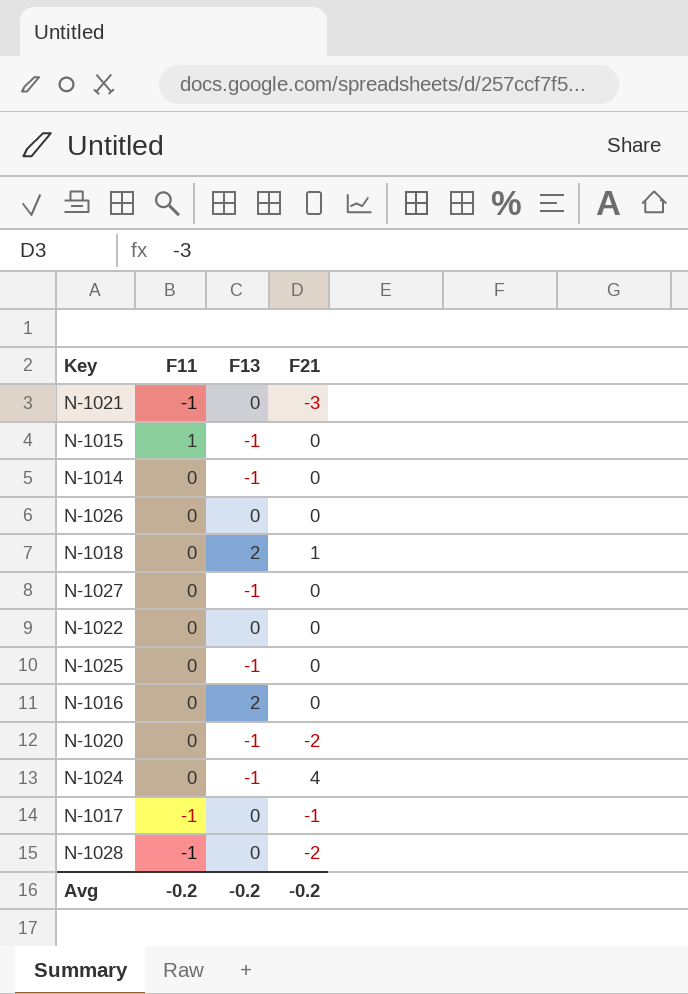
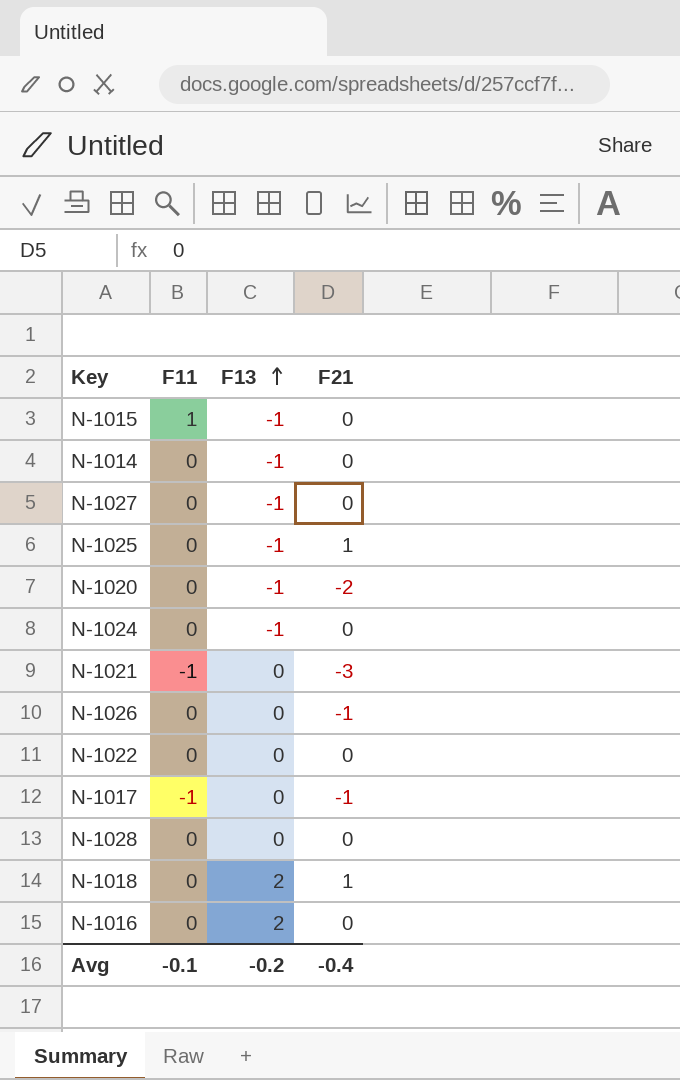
row order: none -> F13 ascending
N-1025 | F21: 0 -> 1
N-1024 | F21: 4 -> 0
N-1026 | F21: 0 -> -1
N-1028 | F11: -1 -> 0
N-1028 | F21: -2 -> 0
Avg | F11: -0.2 -> -0.1
Avg | F21: -0.2 -> -0.4

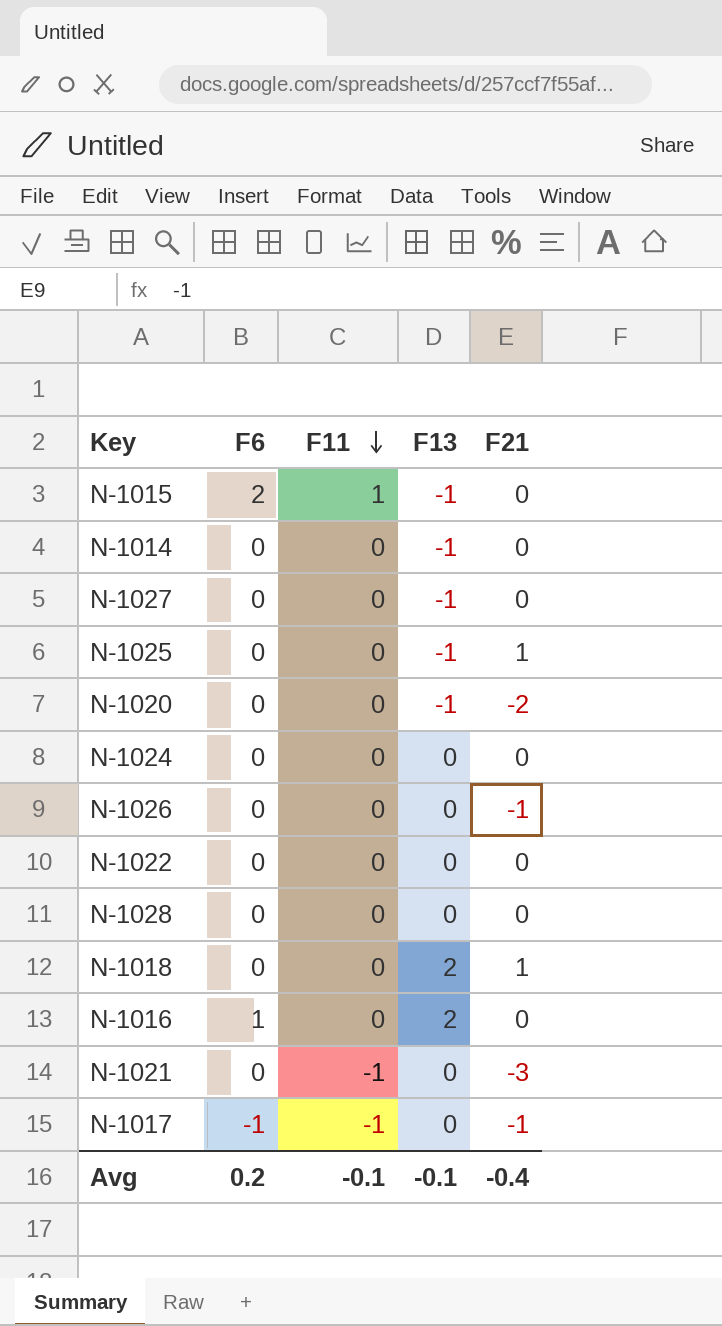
row order: F13 ascending -> F11 descending
column F6 | position: none -> 2
N-1024 | F13: -1 -> 0
Avg | F13: -0.2 -> -0.1

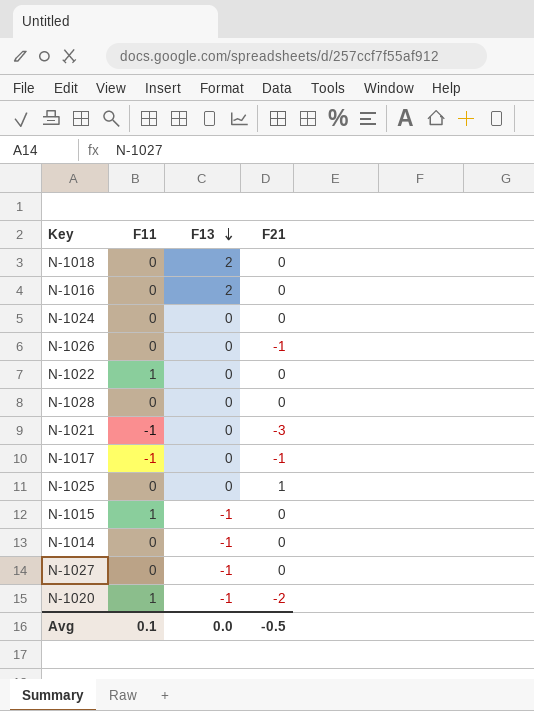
row order: F11 descending -> F13 descending
column F6 | position: 2 -> none
N-1018 | F21: 1 -> 0
N-1022 | F11: 0 -> 1
N-1025 | F13: -1 -> 0
N-1020 | F11: 0 -> 1
Avg | F11: -0.1 -> 0.1
Avg | F13: -0.1 -> 0.0
Avg | F21: -0.4 -> -0.5

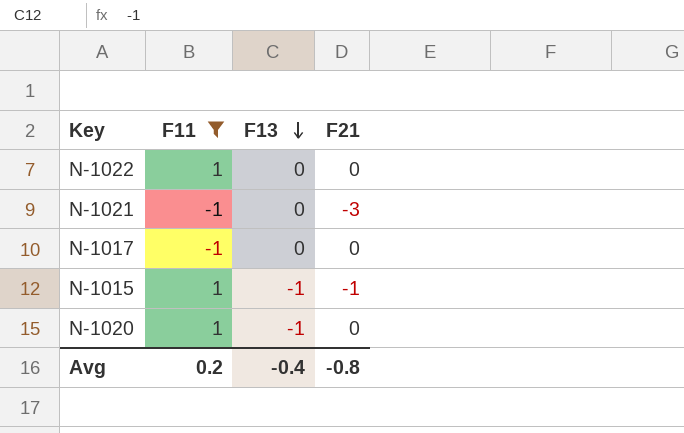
filter: none -> F11 != 0
N-1017 | F21: -1 -> 0
N-1015 | F21: 0 -> -1
N-1020 | F21: -2 -> 0
Avg | F11: 0.1 -> 0.2
Avg | F13: 0.0 -> -0.4
Avg | F21: -0.5 -> -0.8

